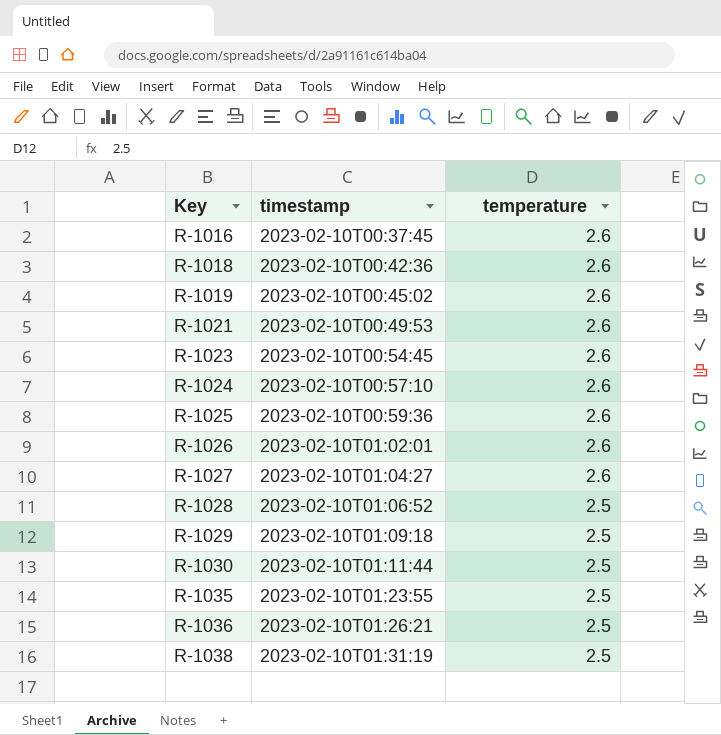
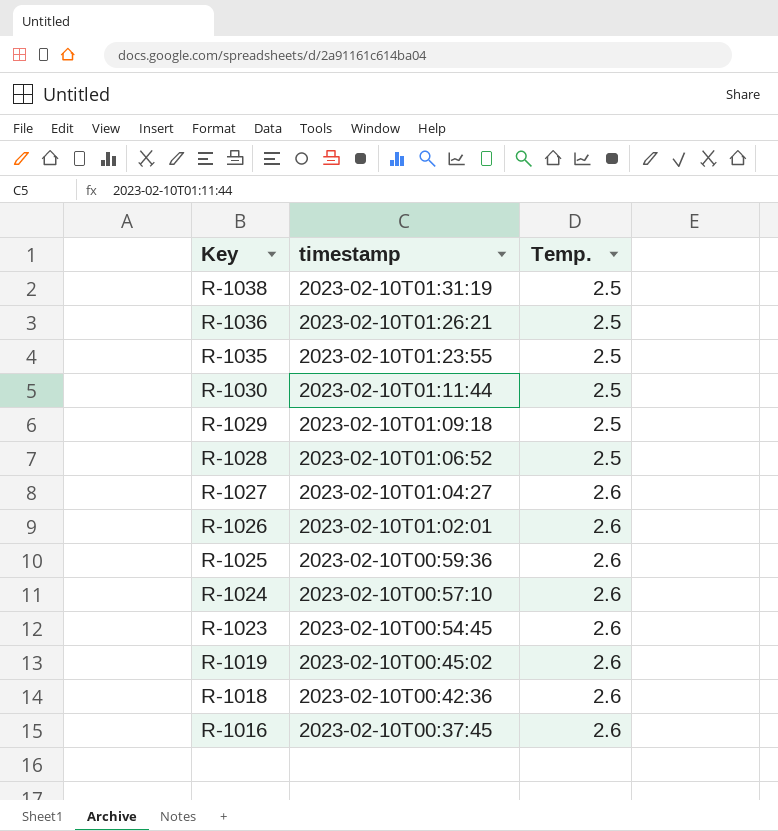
row order: Key ascending -> Key descending
column name: temperature -> Temp.
row R-1021: 2023-02-10T00:49:53 | 2.6 -> none

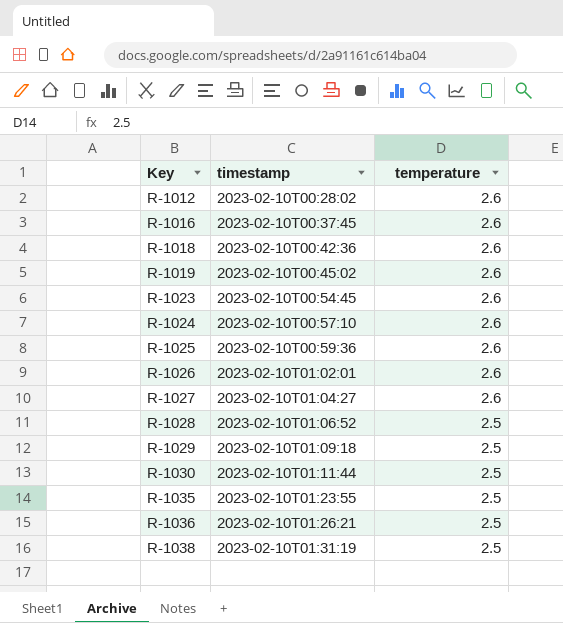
row order: Key descending -> Key ascending
column name: Temp. -> temperature
row R-1012: none -> 2023-02-10T00:28:02 | 2.6

